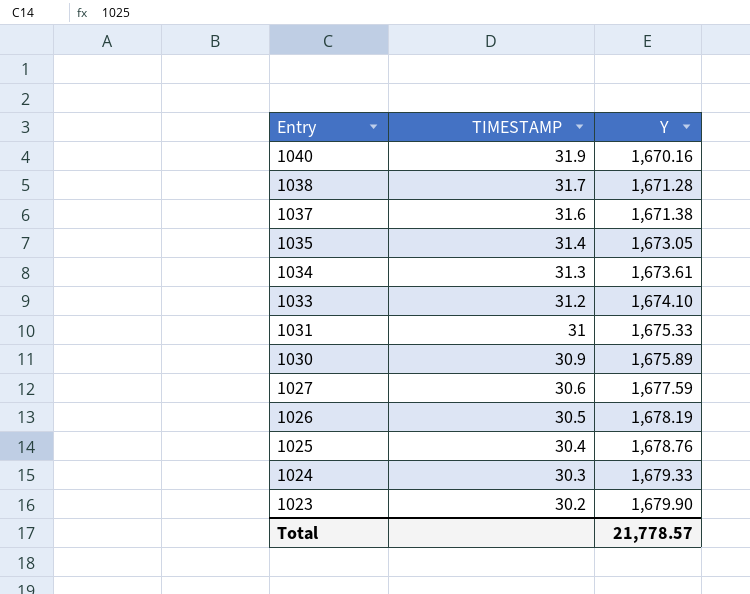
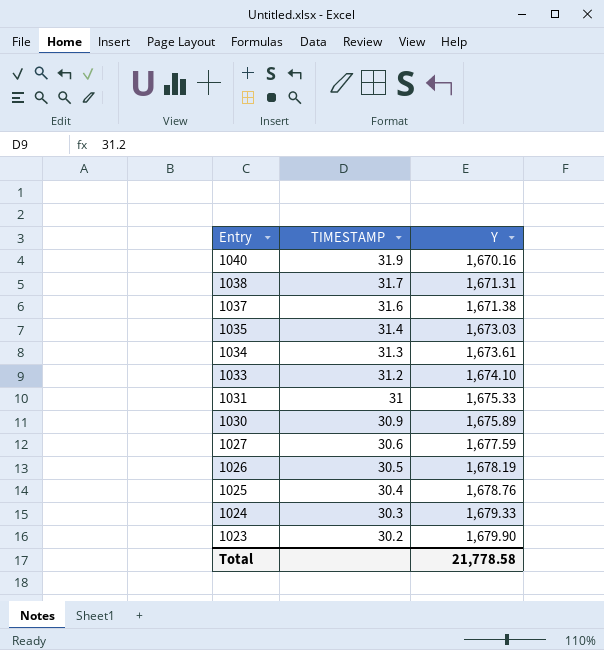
1038 | Y: 1,671.28 -> 1,671.31
1035 | Y: 1,673.05 -> 1,673.03
Total | Y: 21,778.57 -> 21,778.58

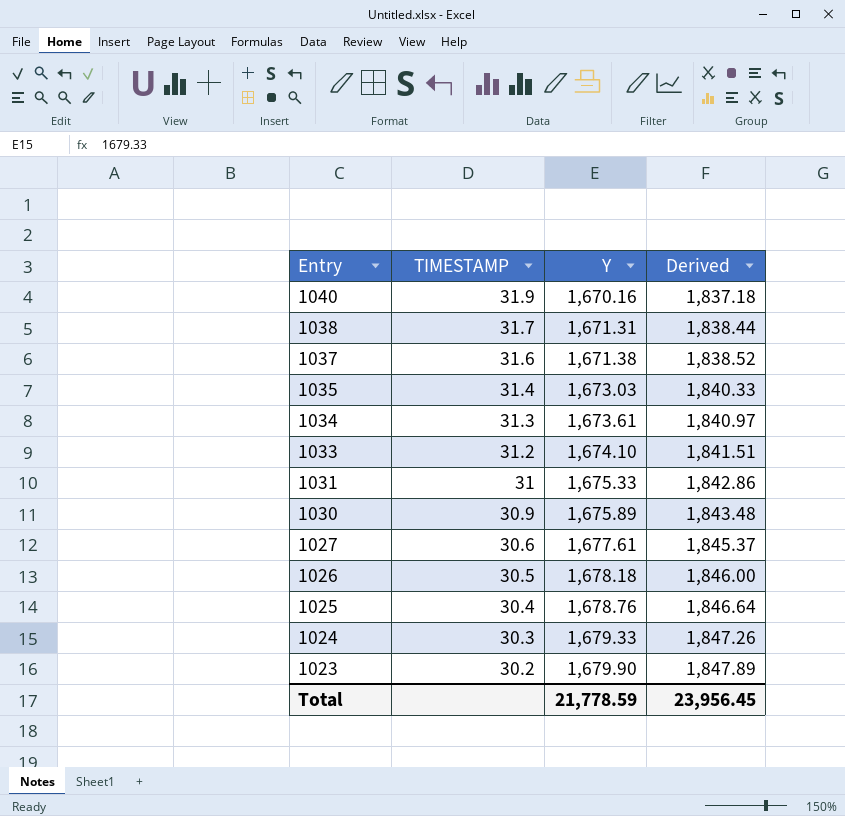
column Derived | formula: none -> [Y] * 1.1
1027 | Y: 1,677.59 -> 1,677.61
1026 | Y: 1,678.19 -> 1,678.18
Total | Y: 21,778.58 -> 21,778.59

